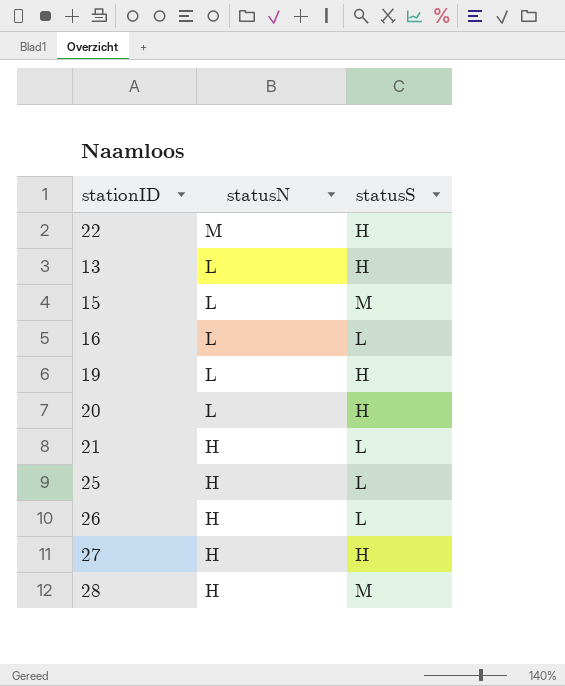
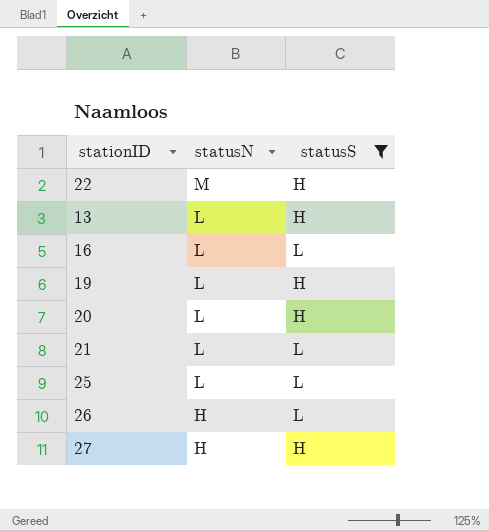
filter: none -> statusS != M
21 | statusN: H -> L
25 | statusN: H -> L

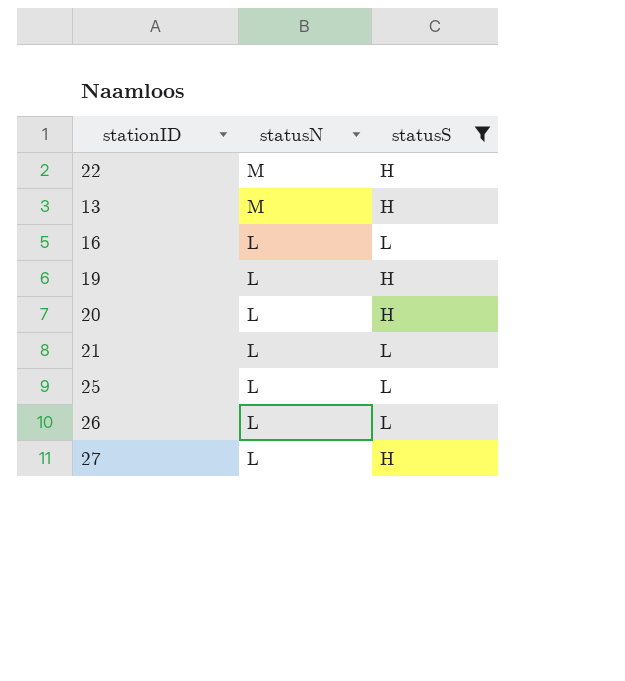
13 | statusN: L -> M
26 | statusN: H -> L
27 | statusN: H -> L

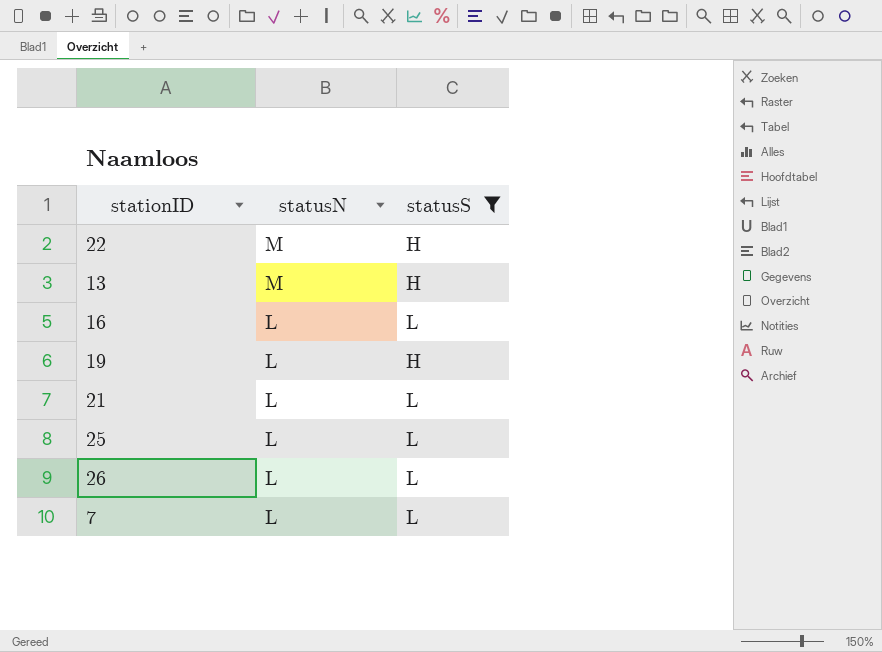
row 20: L | H -> none
row 27: L | H -> none
row 7: none -> L | L

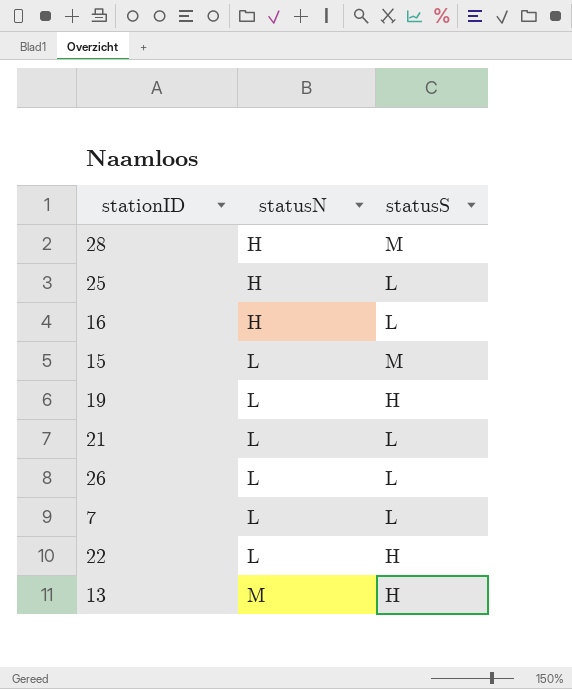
filter: statusS != M -> none
row order: statusN descending -> statusN ascending
25 | statusN: L -> H
16 | statusN: L -> H
22 | statusN: M -> L

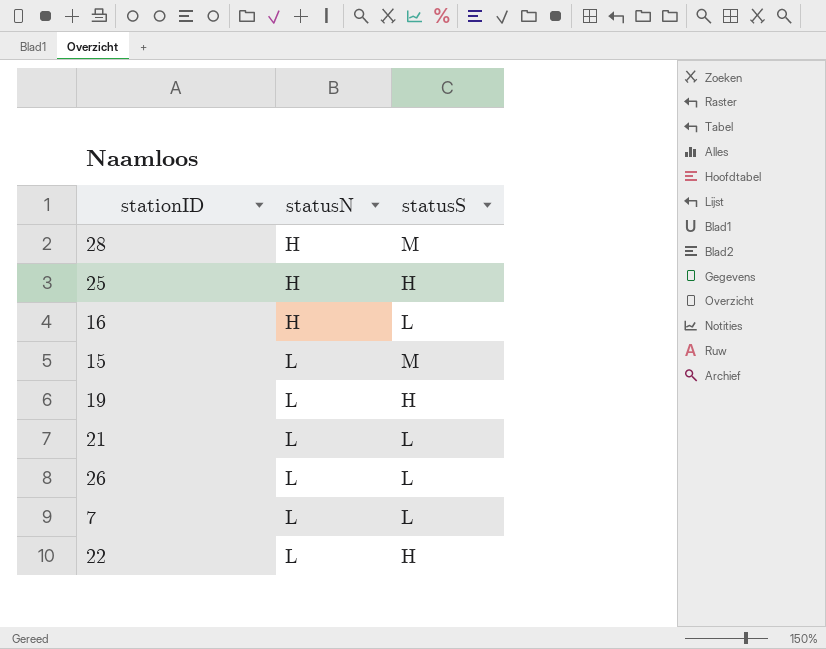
row 13: M | H -> none
25 | statusS: L -> H

